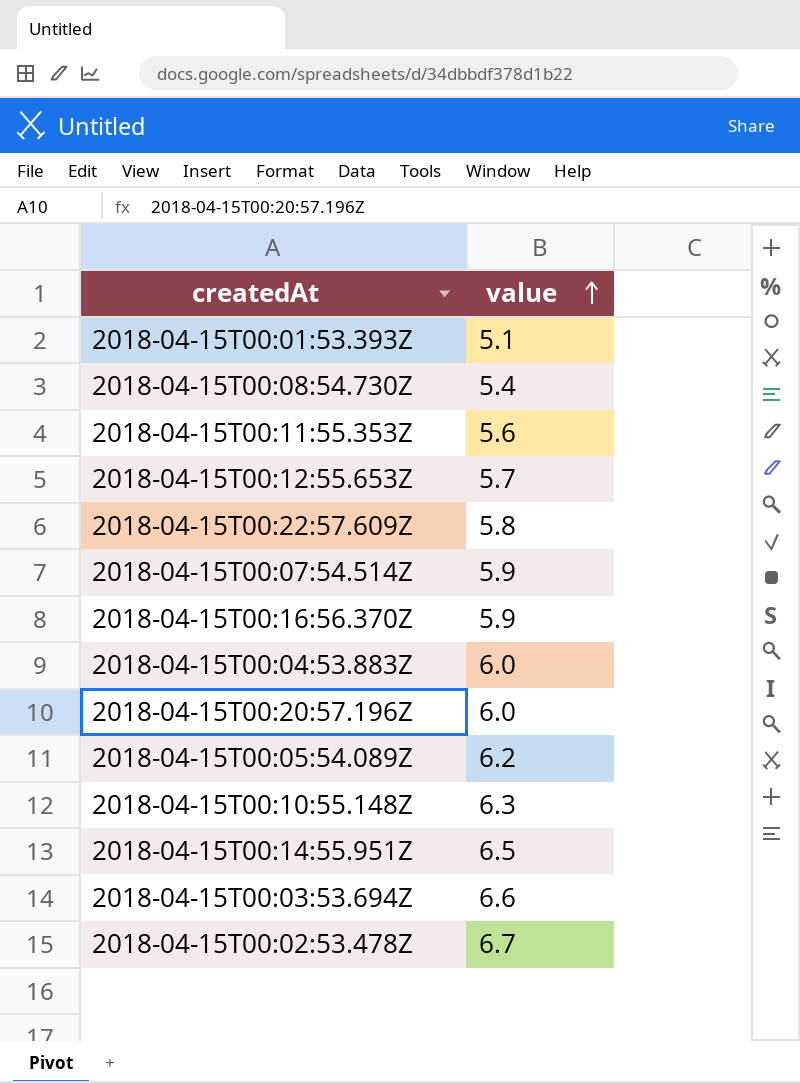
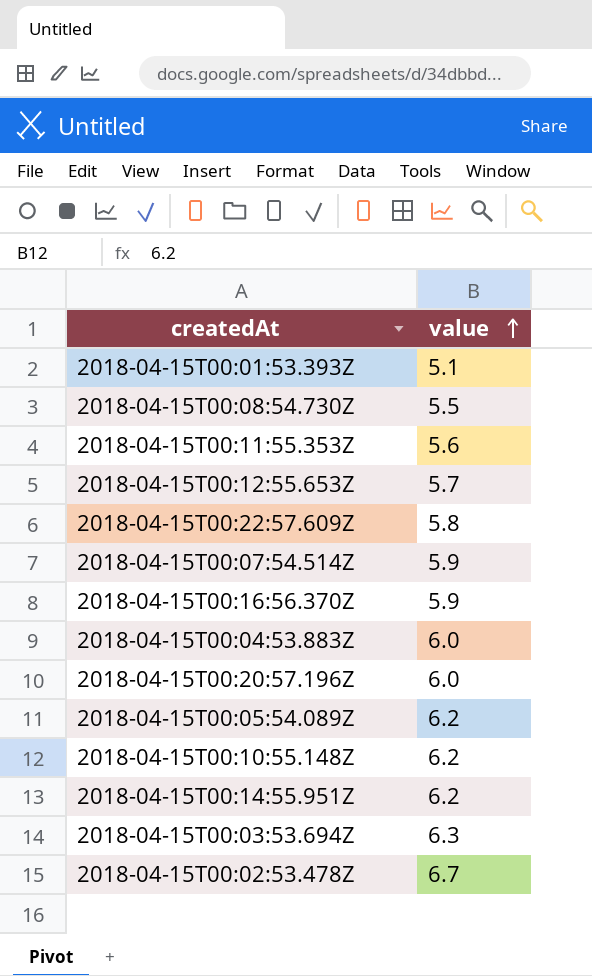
2018-04-15T00:08:54.730Z | value: 5.4 -> 5.5
2018-04-15T00:10:55.148Z | value: 6.3 -> 6.2
2018-04-15T00:14:55.951Z | value: 6.5 -> 6.2
2018-04-15T00:03:53.694Z | value: 6.6 -> 6.3

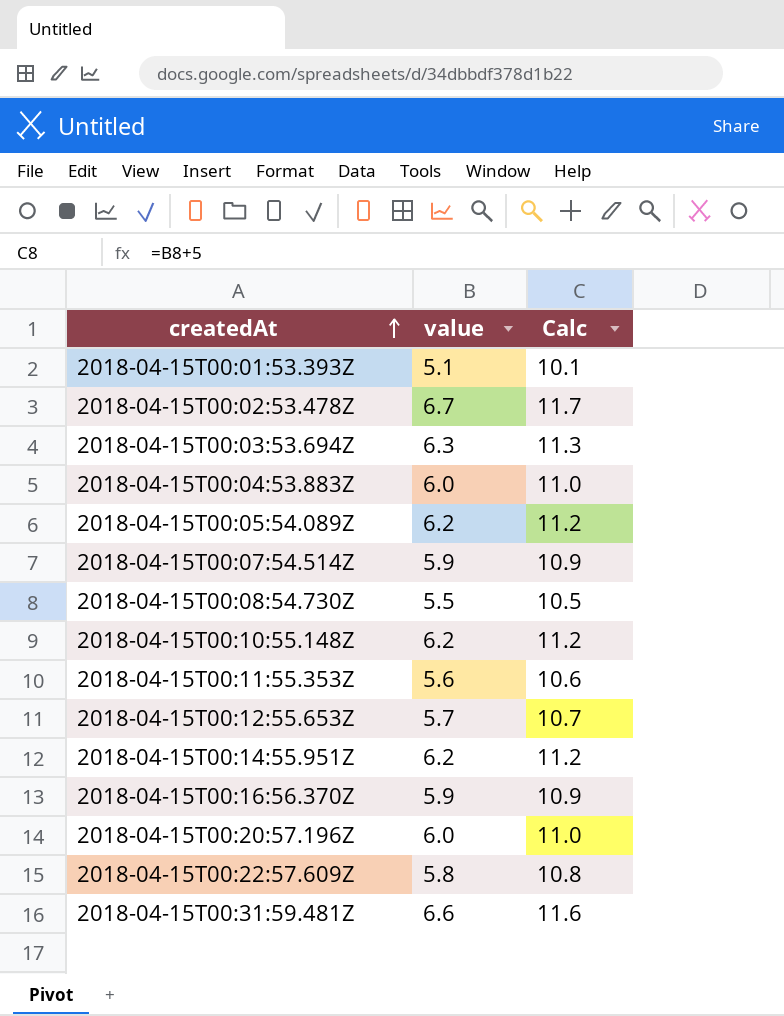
row order: value ascending -> createdAt ascending
column Calc | formula: none -> [value] + 5
row 2018-04-15T00:31:59.481Z: none -> 6.6 | 11.6

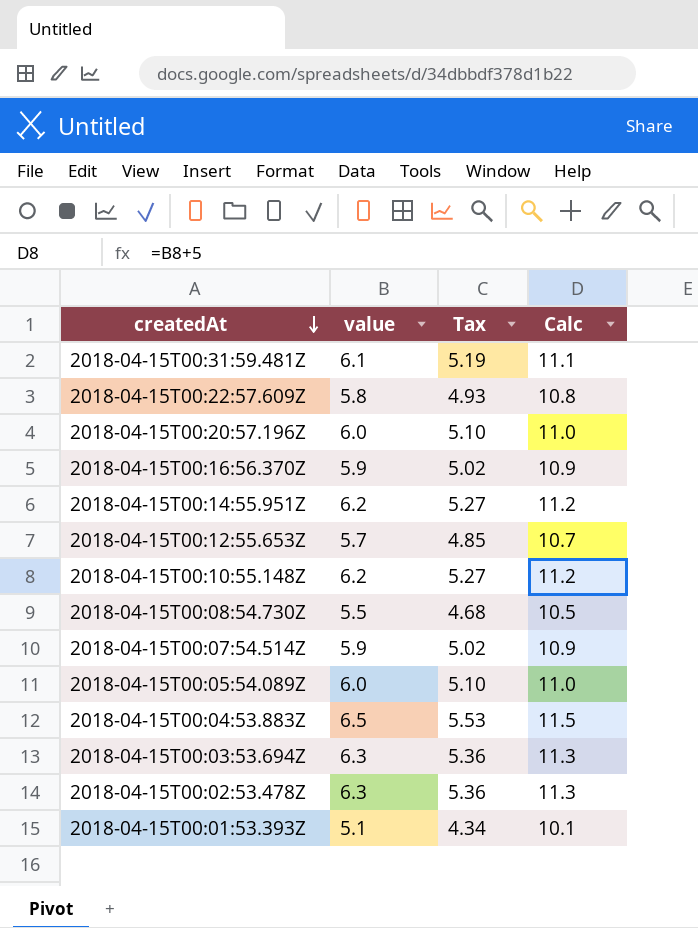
row order: createdAt ascending -> createdAt descending
column Tax | formula: none -> [value] * 0.85
row 2018-04-15T00:11:55.353Z: 5.6 | 10.6 -> none
2018-04-15T00:31:59.481Z | value: 6.6 -> 6.1
2018-04-15T00:31:59.481Z | Calc: 11.6 -> 11.1
2018-04-15T00:05:54.089Z | value: 6.2 -> 6.0
2018-04-15T00:05:54.089Z | Calc: 11.2 -> 11.0
2018-04-15T00:04:53.883Z | value: 6.0 -> 6.5
2018-04-15T00:04:53.883Z | Calc: 11.0 -> 11.5
2018-04-15T00:02:53.478Z | value: 6.7 -> 6.3
2018-04-15T00:02:53.478Z | Calc: 11.7 -> 11.3

